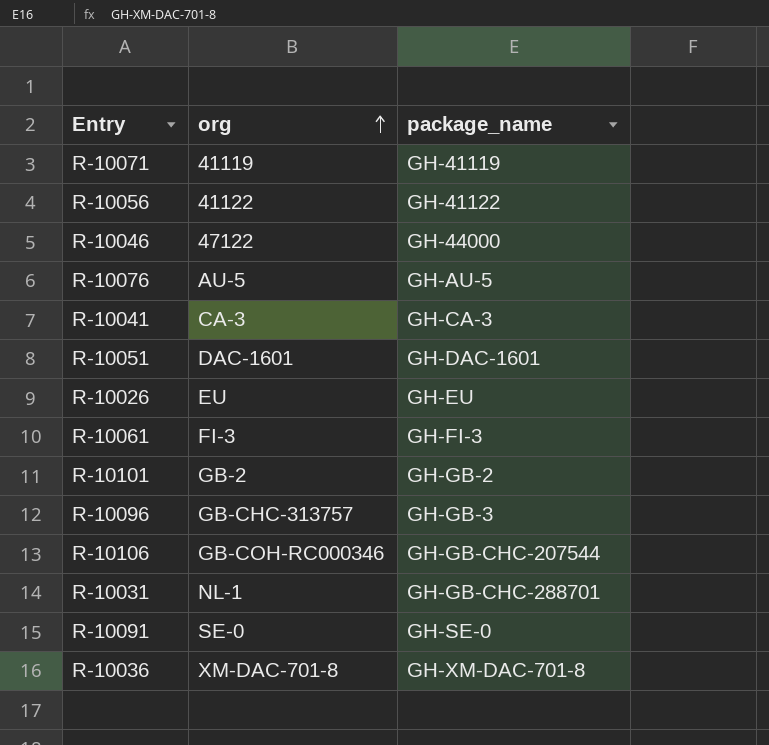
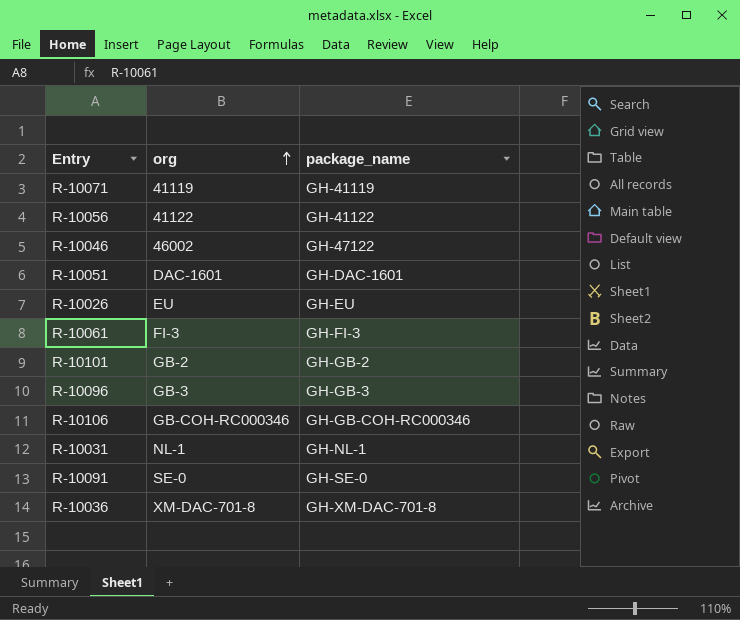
row R-10076: AU-5 | GH-AU-5 -> none
row R-10041: CA-3 | GH-CA-3 -> none
R-10046 | org: 47122 -> 46002
R-10046 | package_name: GH-44000 -> GH-47122
R-10096 | org: GB-CHC-313757 -> GB-3
R-10106 | package_name: GH-GB-CHC-207544 -> GH-GB-COH-RC000346
R-10031 | package_name: GH-GB-CHC-288701 -> GH-NL-1

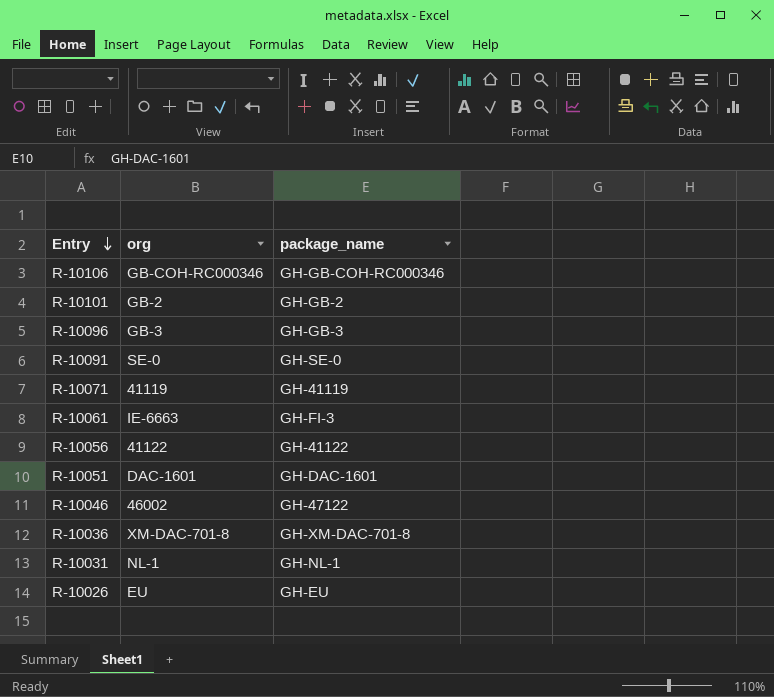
row order: org ascending -> Entry descending
R-10061 | org: FI-3 -> IE-6663

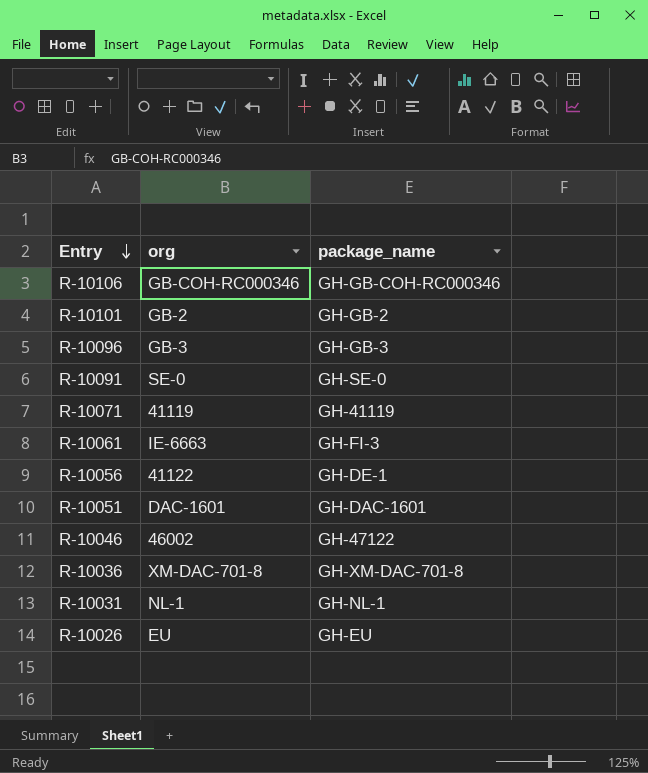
R-10056 | package_name: GH-41122 -> GH-DE-1

